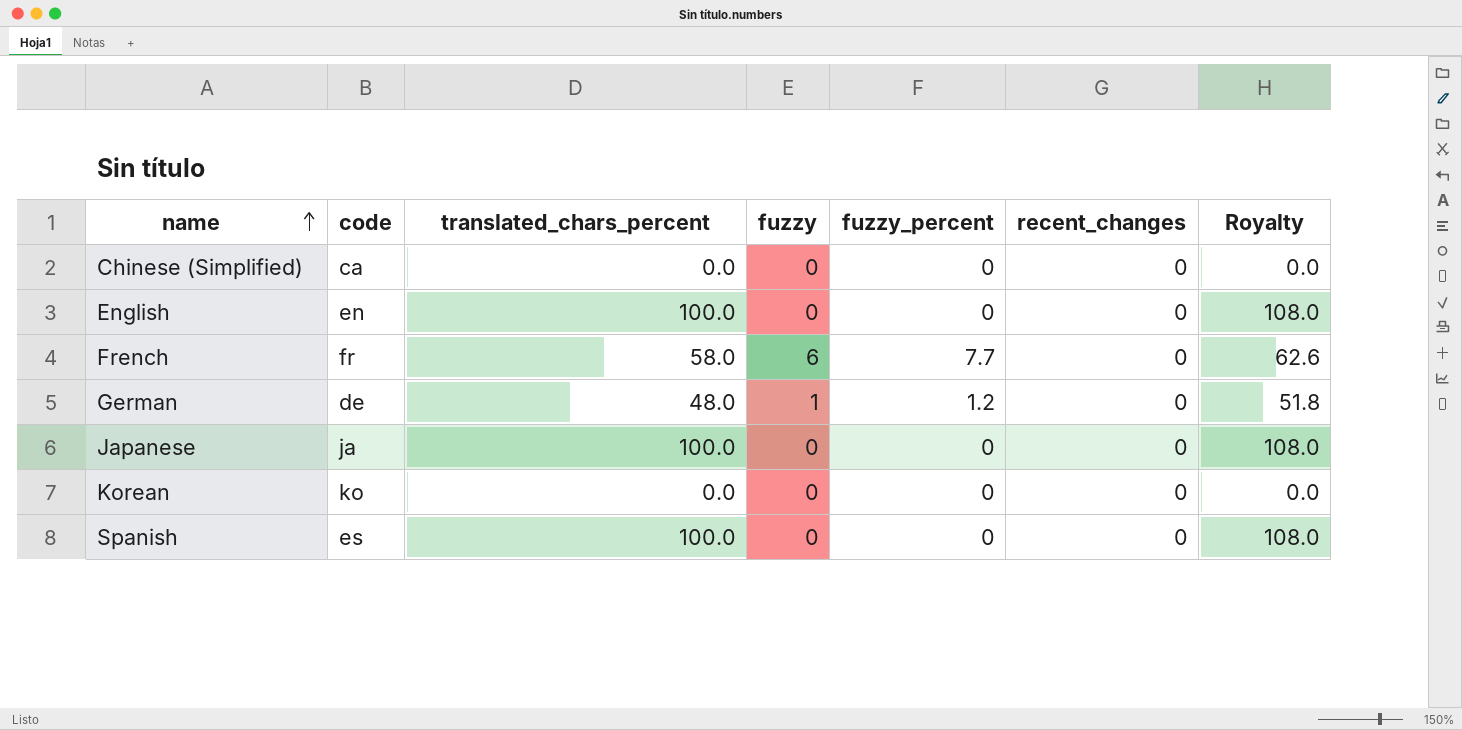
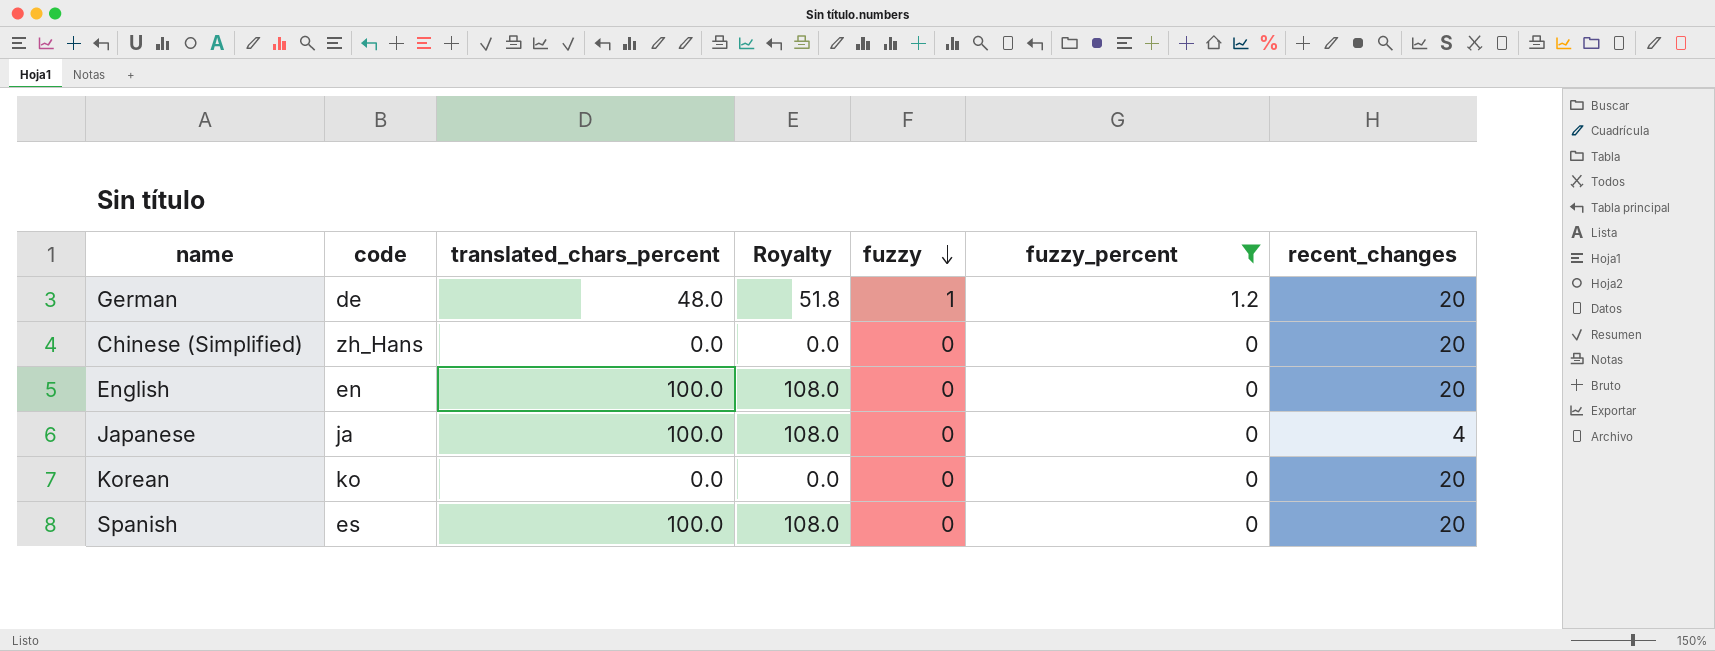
filter: none -> fuzzy_percent != 7.7
row order: name ascending -> fuzzy descending
column Royalty | position: 7 -> 4
German | recent_changes: 0 -> 20
Chinese (Simplified) | code: ca -> zh_Hans
Chinese (Simplified) | recent_changes: 0 -> 20
English | recent_changes: 0 -> 20
Japanese | recent_changes: 0 -> 4
Korean | recent_changes: 0 -> 20
Spanish | recent_changes: 0 -> 20

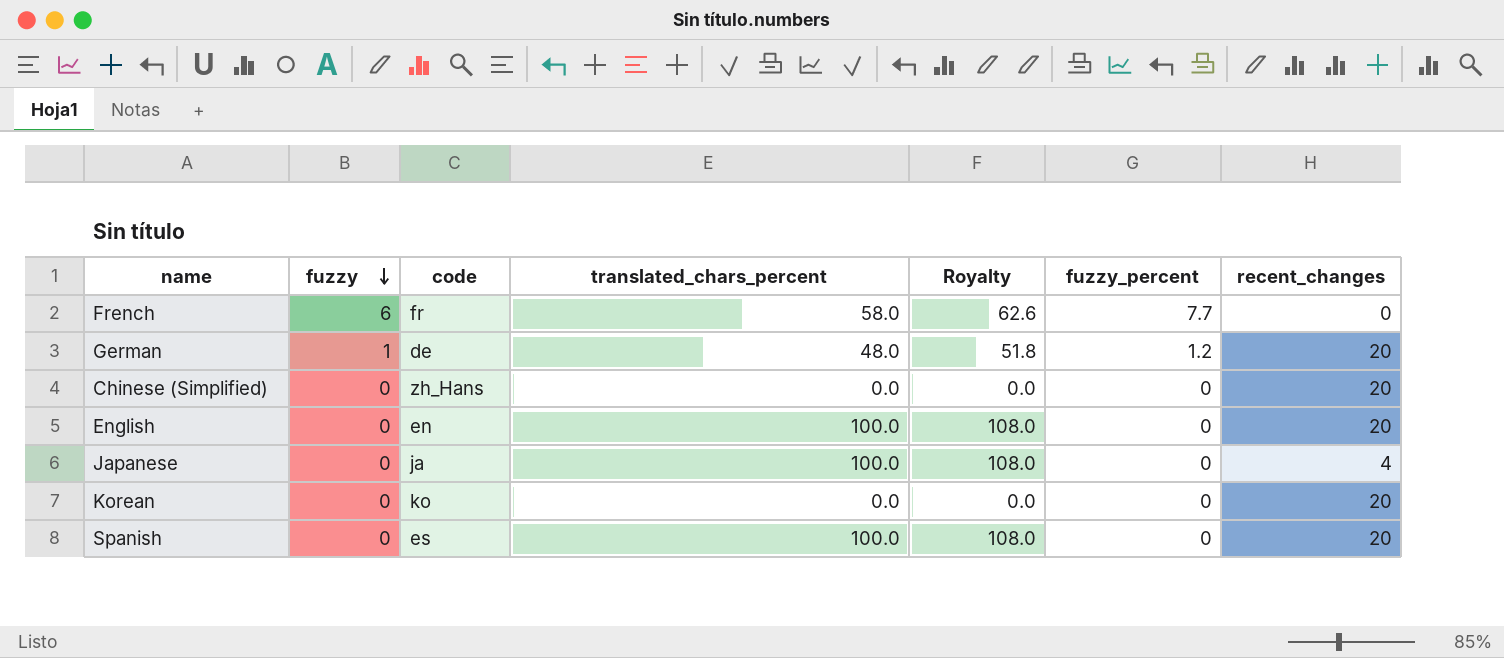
filter: fuzzy_percent != 7.7 -> none
column fuzzy | position: 5 -> 2

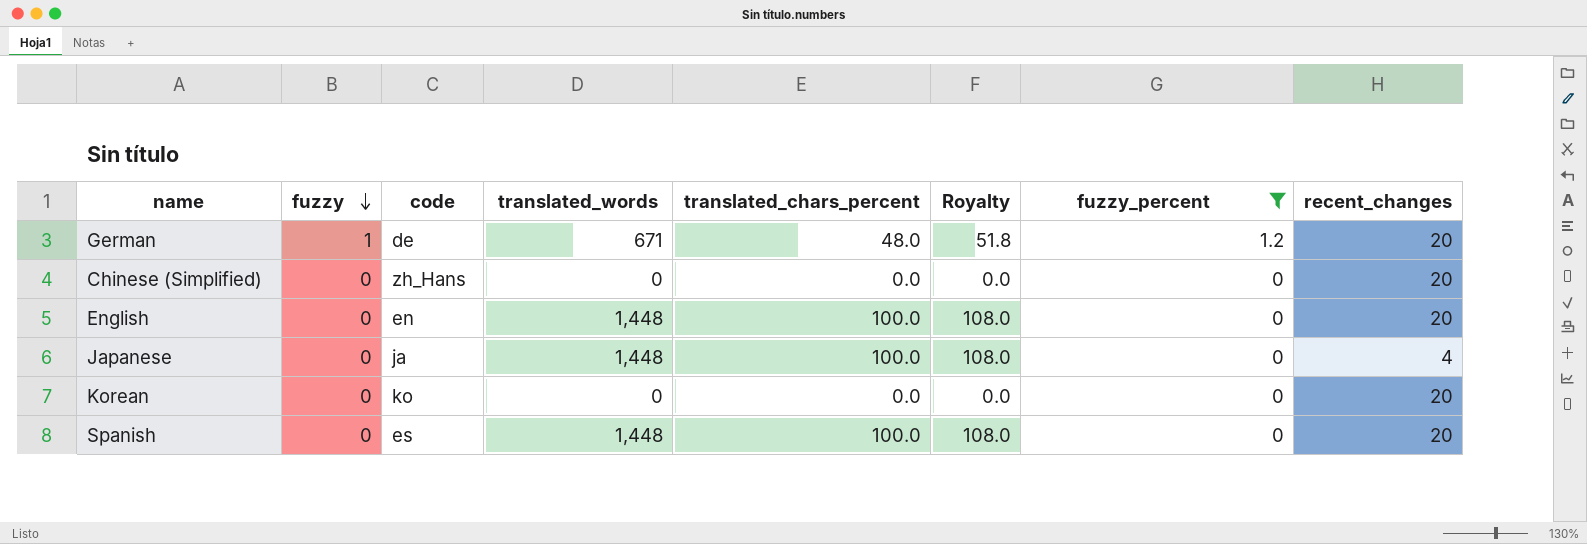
filter: none -> fuzzy_percent != 7.7
column translated_words | position: none -> 4

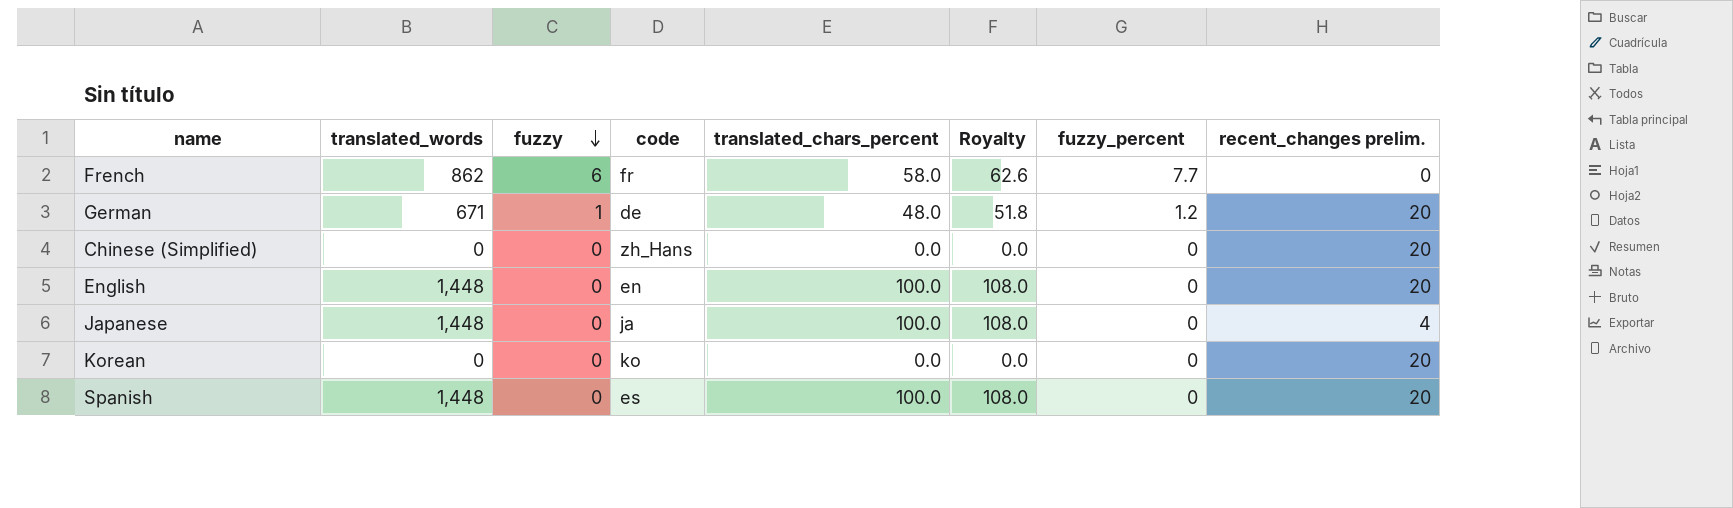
filter: fuzzy_percent != 7.7 -> none
column translated_words | position: 4 -> 2
column name: recent_changes -> recent_changes prelim.

